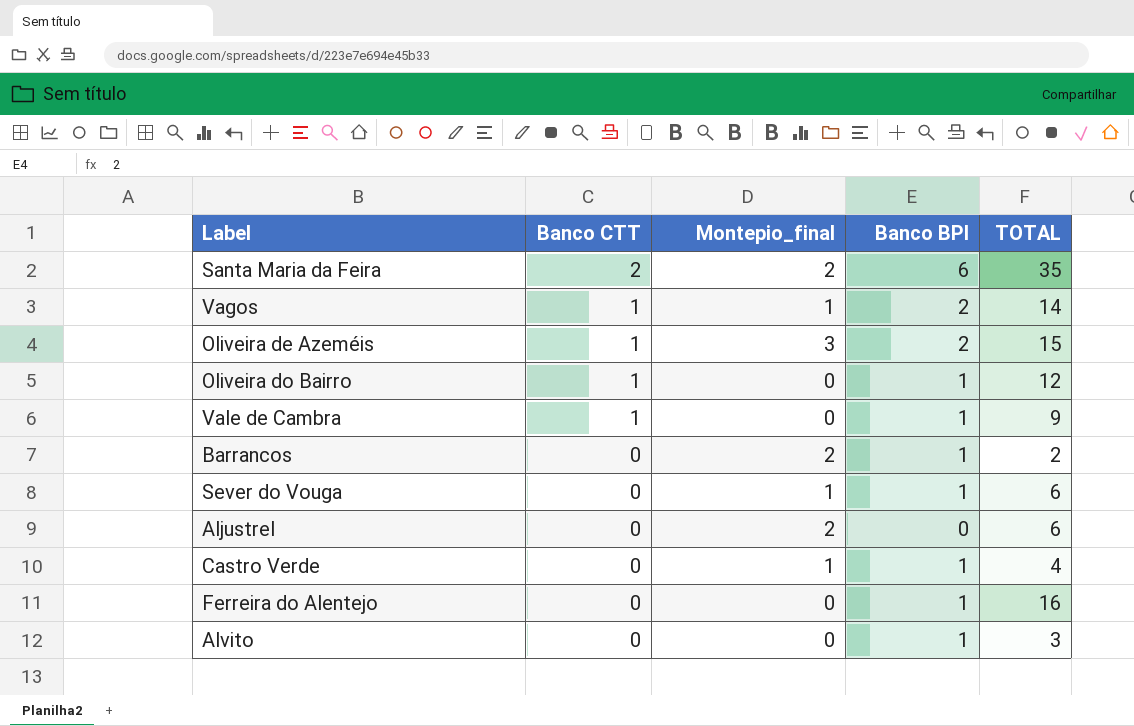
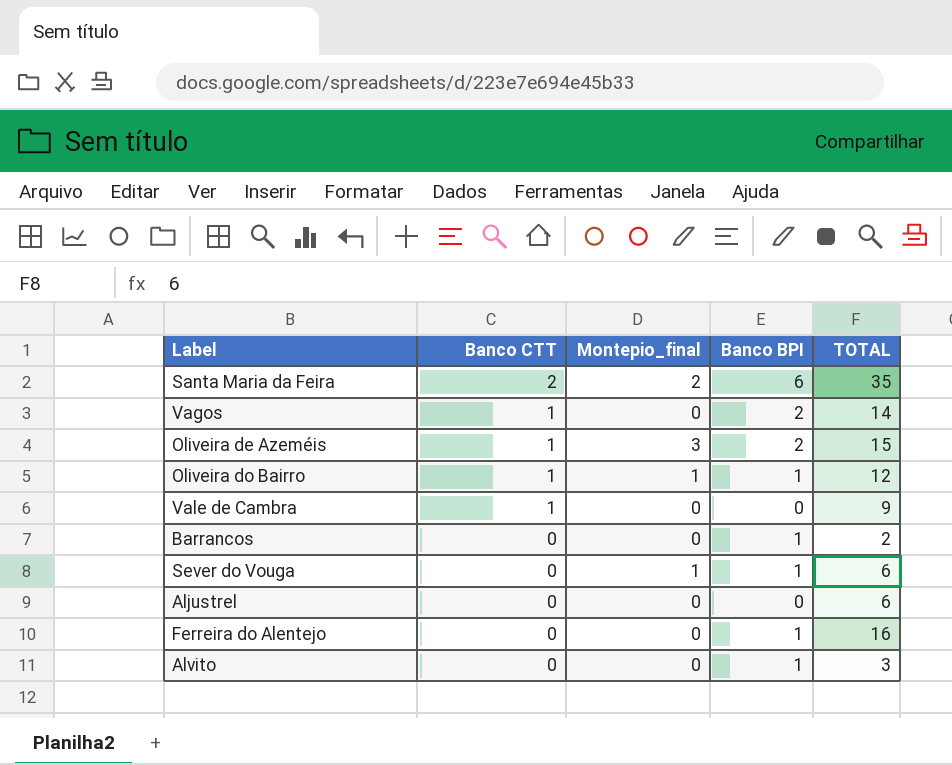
row Castro Verde: 0 | 1 | 1 | 4 -> none
Vagos | Montepio_final: 1 -> 0
Oliveira do Bairro | Montepio_final: 0 -> 1
Vale de Cambra | Banco BPI: 1 -> 0
Barrancos | Montepio_final: 2 -> 0
Aljustrel | Montepio_final: 2 -> 0

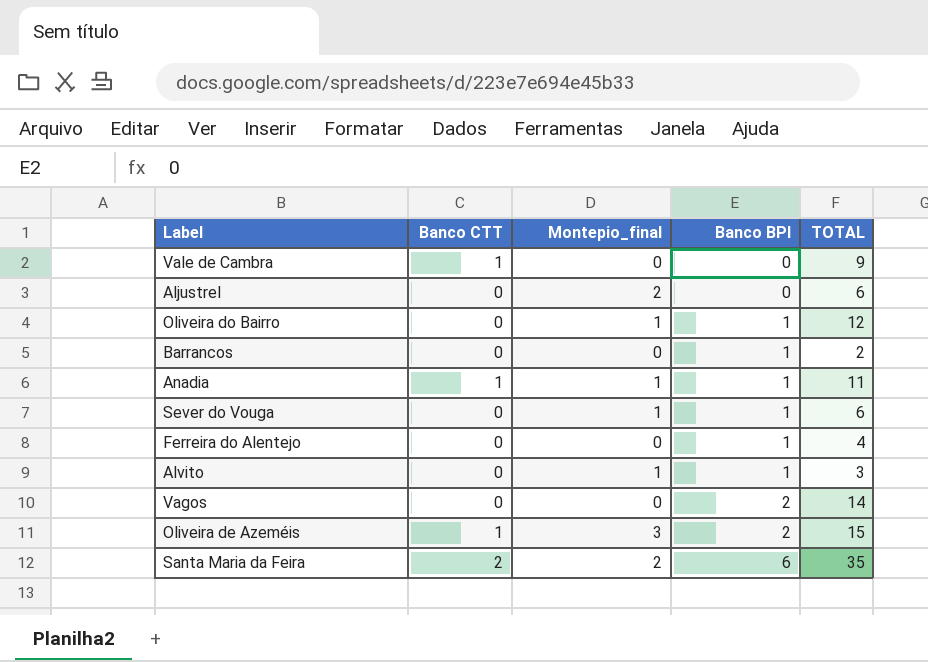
row order: Banco CTT descending -> Banco BPI ascending
Aljustrel | Montepio_final: 0 -> 2
Oliveira do Bairro | Banco CTT: 1 -> 0
row Anadia: none -> 1 | 1 | 1 | 11
Ferreira do Alentejo | TOTAL: 16 -> 4
Alvito | Montepio_final: 0 -> 1
Vagos | Banco CTT: 1 -> 0

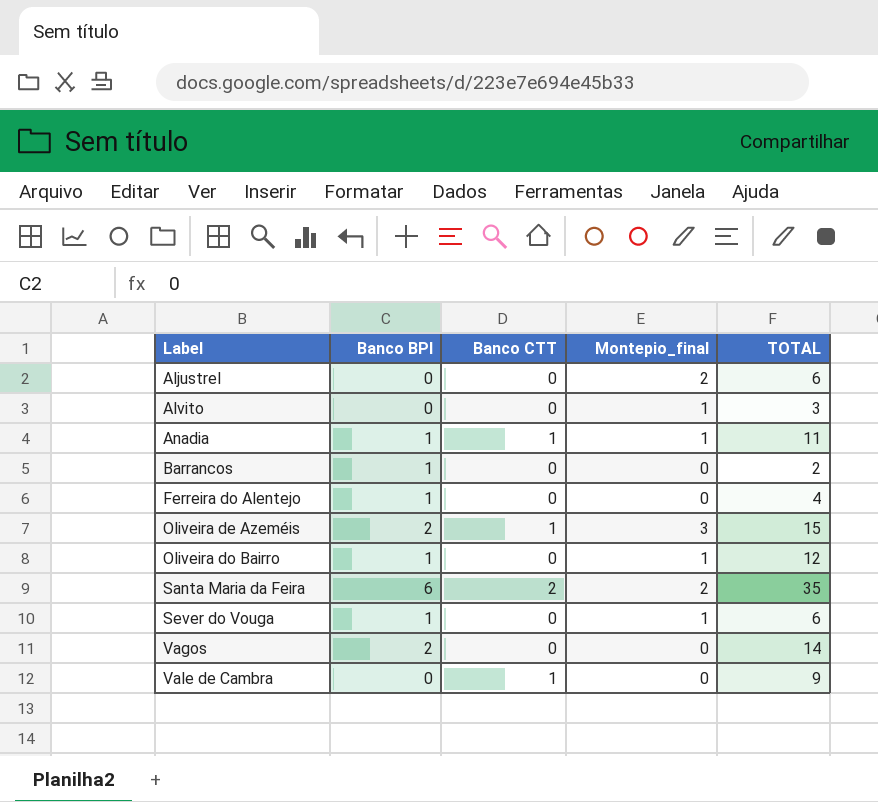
row order: Banco BPI ascending -> Label ascending
column Banco BPI | position: 4 -> 2
Alvito | Banco BPI: 1 -> 0

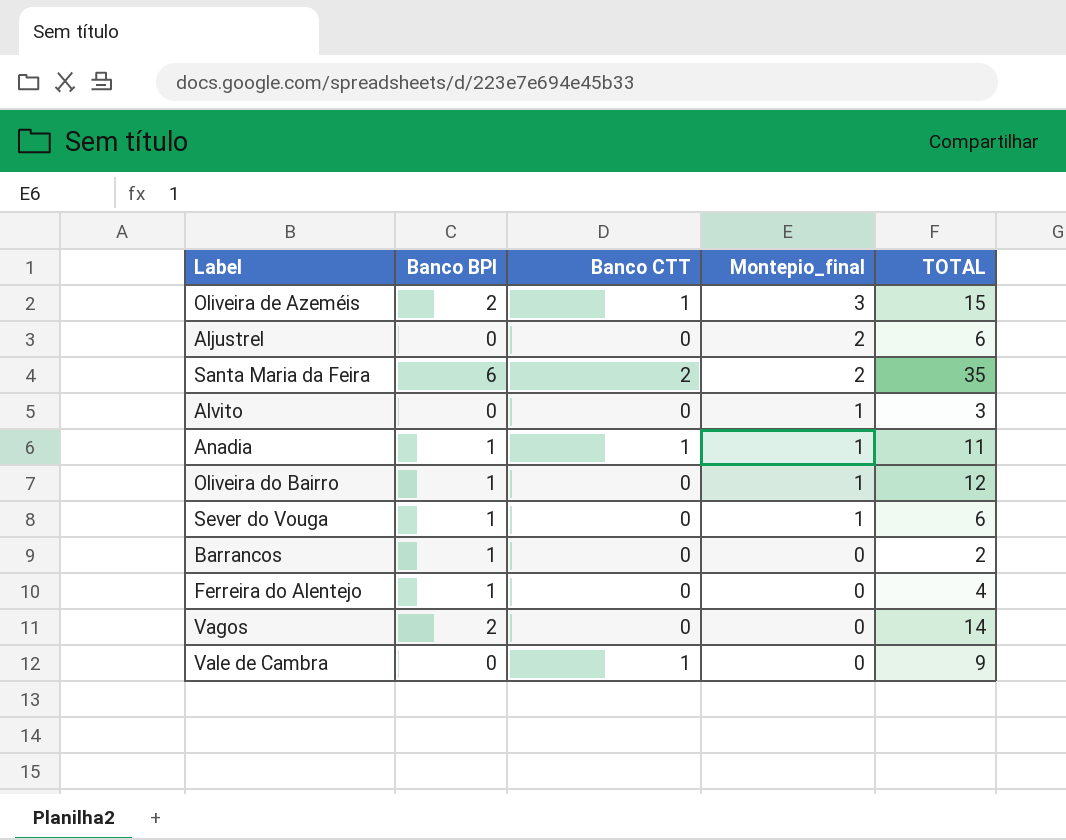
row order: Label ascending -> Montepio_final descending

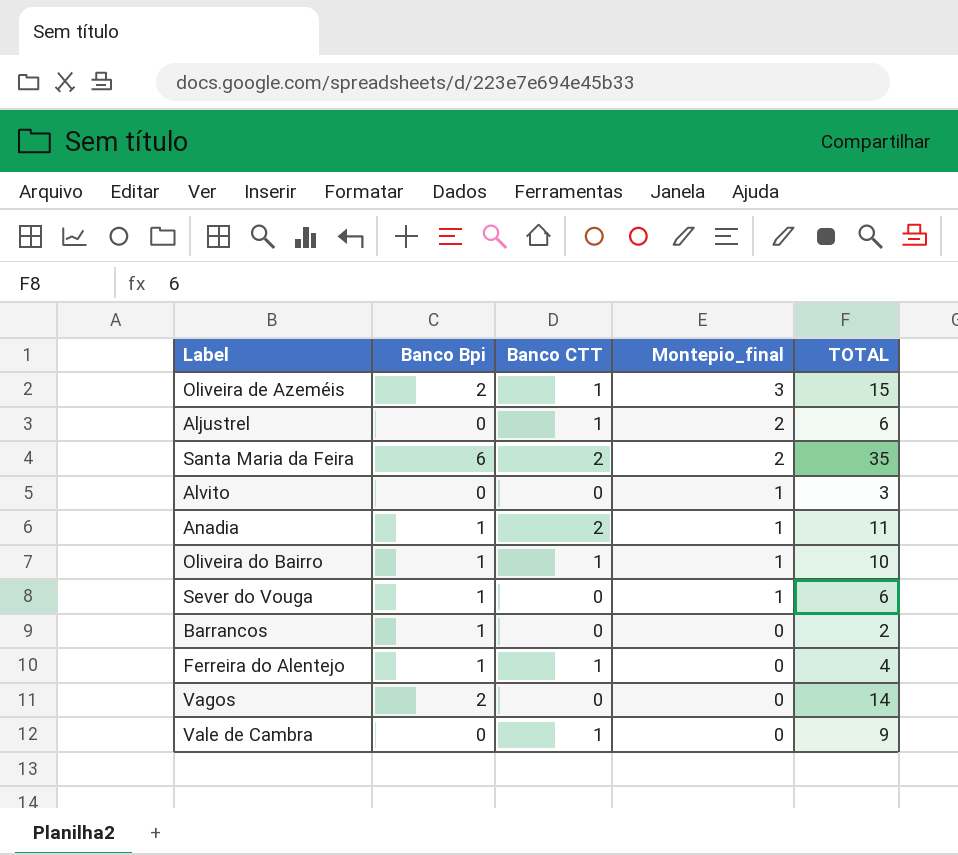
column name: Banco BPI -> Banco Bpi
Aljustrel | Banco CTT: 0 -> 1
Anadia | Banco CTT: 1 -> 2
Oliveira do Bairro | Banco CTT: 0 -> 1
Oliveira do Bairro | TOTAL: 12 -> 10
Ferreira do Alentejo | Banco CTT: 0 -> 1

